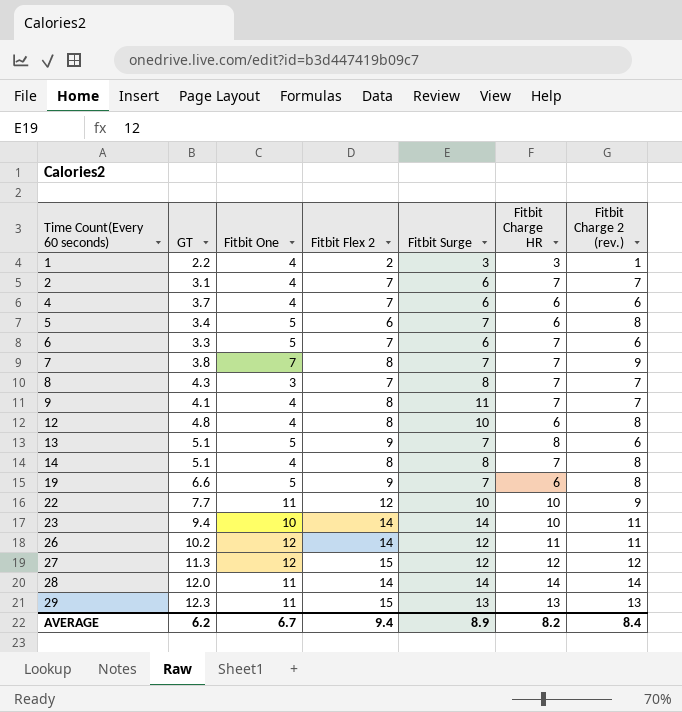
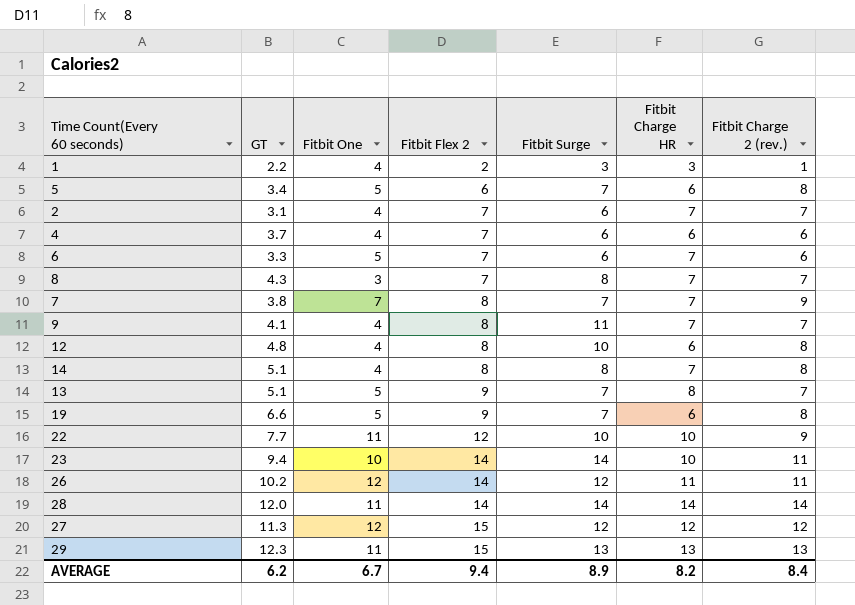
row order: Time Count(Every 60 seconds) ascending -> Fitbit Flex 2 ascending
13 | Fitbit Charge 2 (rev.): 6 -> 7

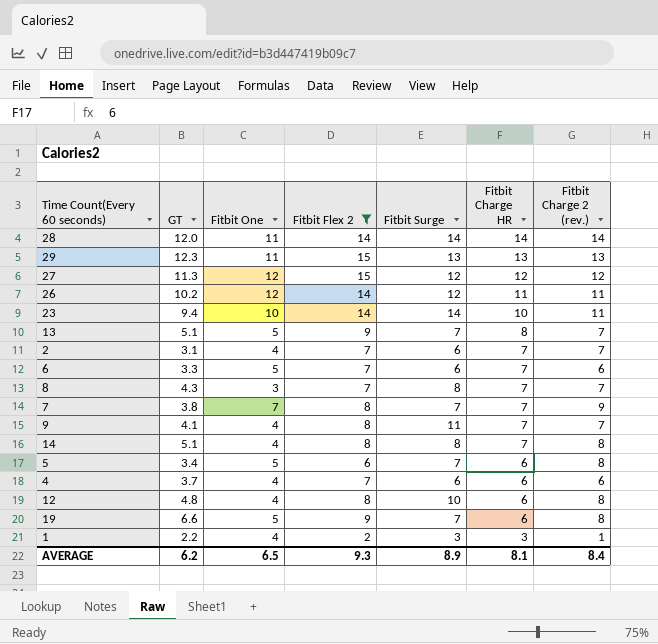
filter: none -> Fitbit Flex 2 != 12
row order: Fitbit Flex 2 ascending -> Fitbit Charge HR descending
AVERAGE | Fitbit One: 6.7 -> 6.5
AVERAGE | Fitbit Flex 2: 9.4 -> 9.3
AVERAGE | Fitbit Charge HR: 8.2 -> 8.1

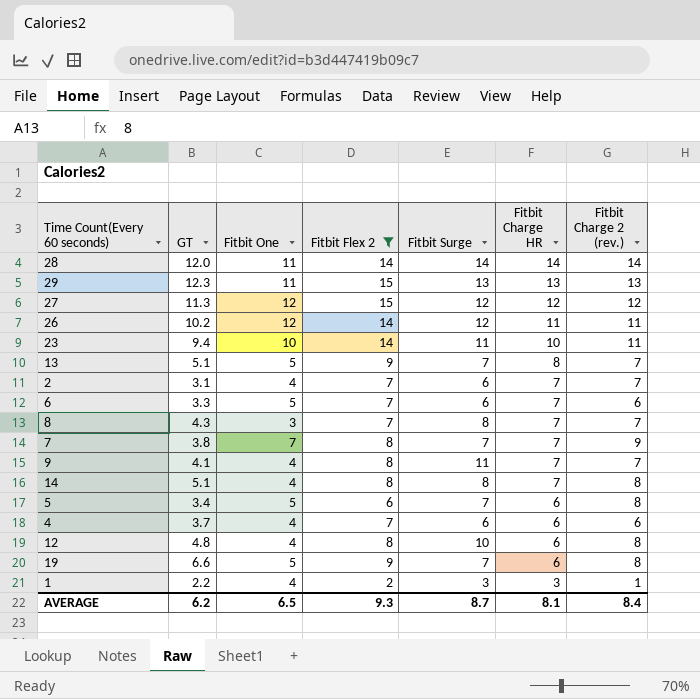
23 | Fitbit Surge: 14 -> 11
AVERAGE | Fitbit Surge: 8.9 -> 8.7

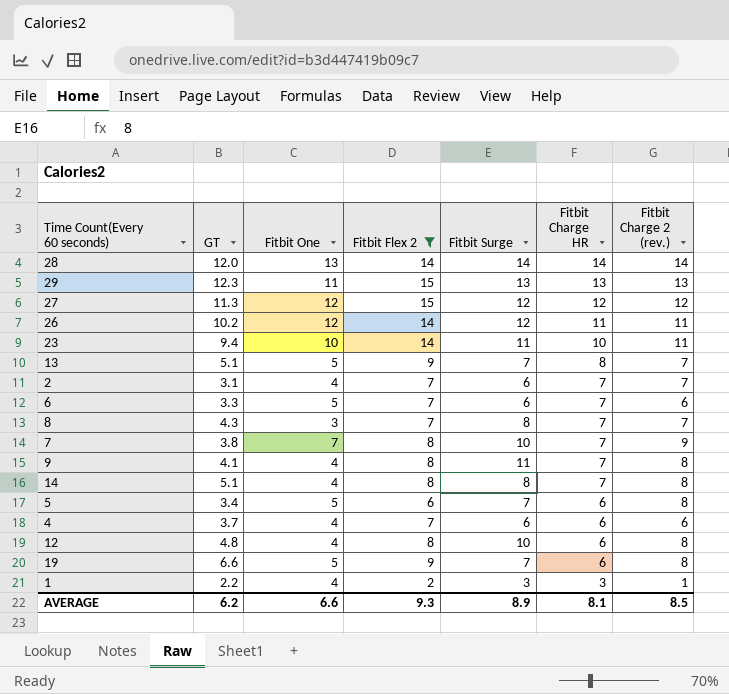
28 | Fitbit One: 11 -> 13
7 | Fitbit Surge: 7 -> 10
9 | Fitbit Charge 2 (rev.): 7 -> 8
AVERAGE | Fitbit One: 6.5 -> 6.6
AVERAGE | Fitbit Surge: 8.7 -> 8.9
AVERAGE | Fitbit Charge 2 (rev.): 8.4 -> 8.5

